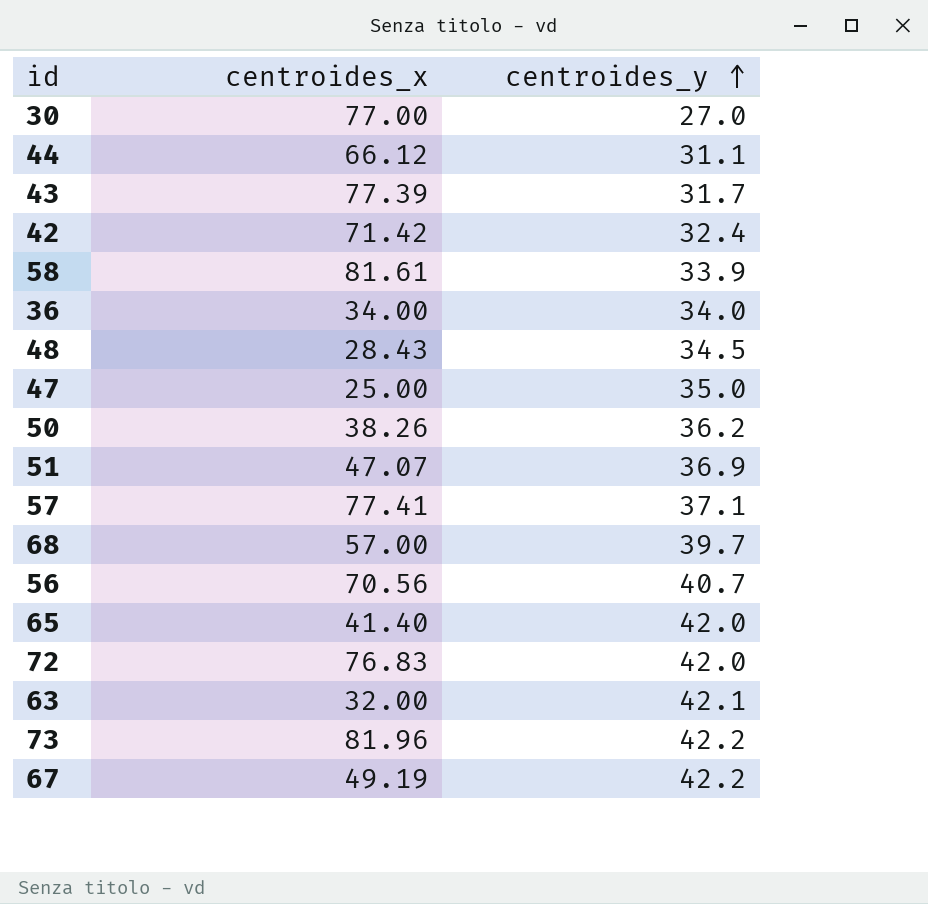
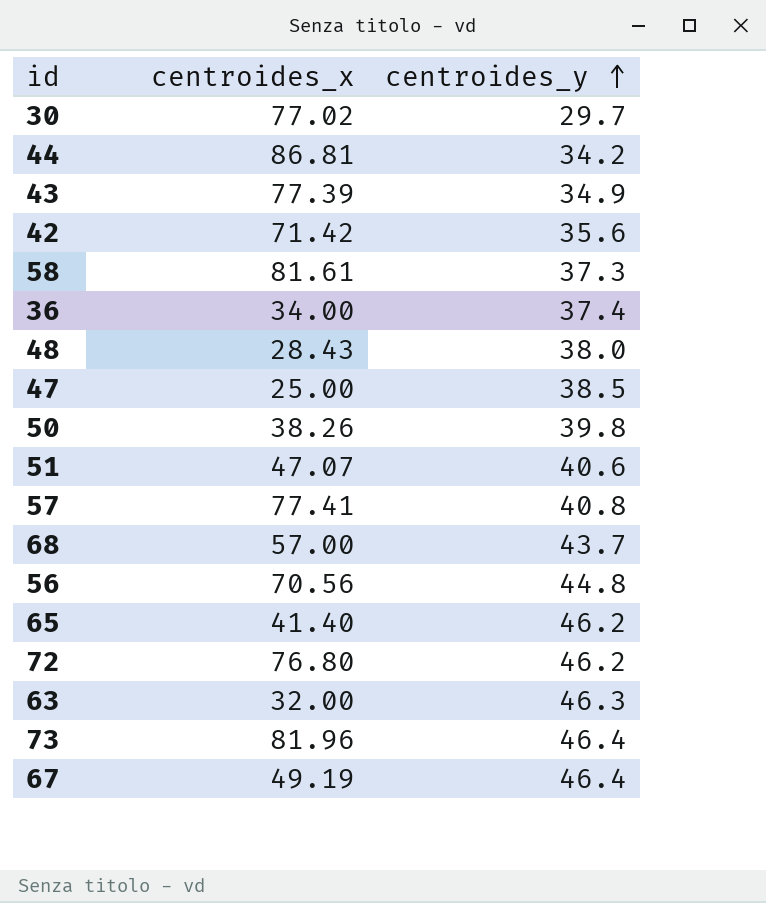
30 | centroides_x: 77.00 -> 77.02
30 | centroides_y: 27.0 -> 29.7
44 | centroides_x: 66.12 -> 86.81
44 | centroides_y: 31.1 -> 34.2
43 | centroides_y: 31.7 -> 34.9
42 | centroides_y: 32.4 -> 35.6
58 | centroides_y: 33.9 -> 37.3
36 | centroides_y: 34.0 -> 37.4
48 | centroides_y: 34.5 -> 38.0
47 | centroides_y: 35.0 -> 38.5
50 | centroides_y: 36.2 -> 39.8
51 | centroides_y: 36.9 -> 40.6
57 | centroides_y: 37.1 -> 40.8
68 | centroides_y: 39.7 -> 43.7
56 | centroides_y: 40.7 -> 44.8
65 | centroides_y: 42.0 -> 46.2
72 | centroides_x: 76.83 -> 76.80
72 | centroides_y: 42.0 -> 46.2
63 | centroides_y: 42.1 -> 46.3
73 | centroides_y: 42.2 -> 46.4
67 | centroides_y: 42.2 -> 46.4

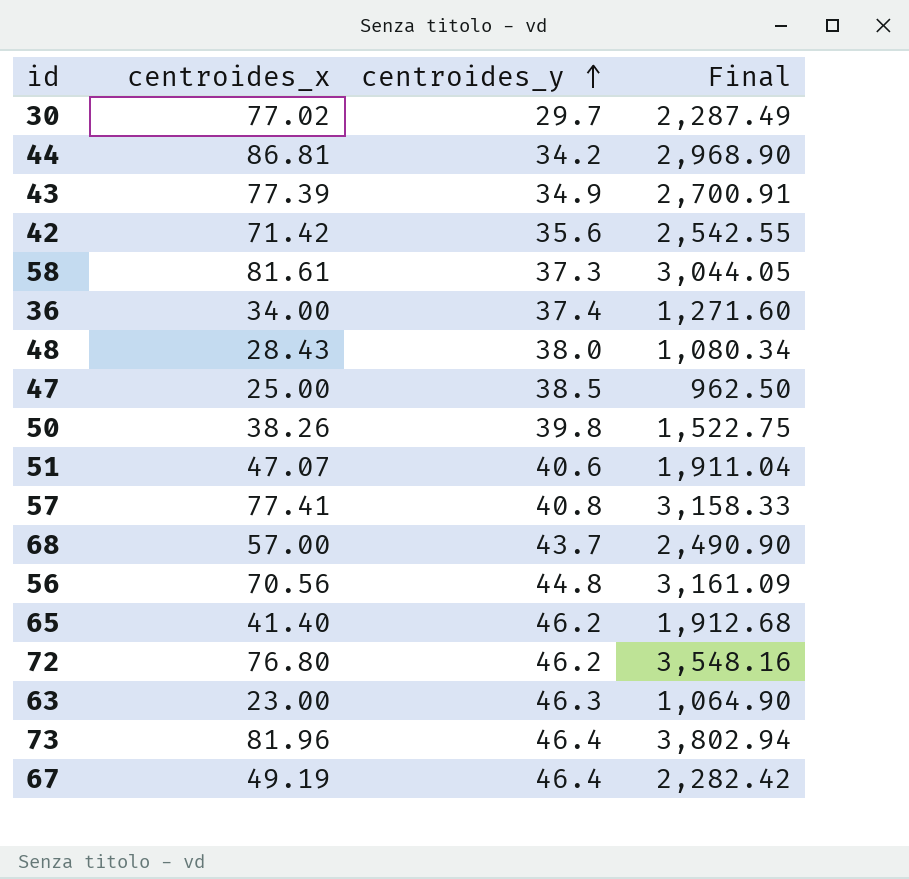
column Final | formula: none -> [centroides_x] * [centroides_y]
63 | centroides_x: 32.00 -> 23.00

